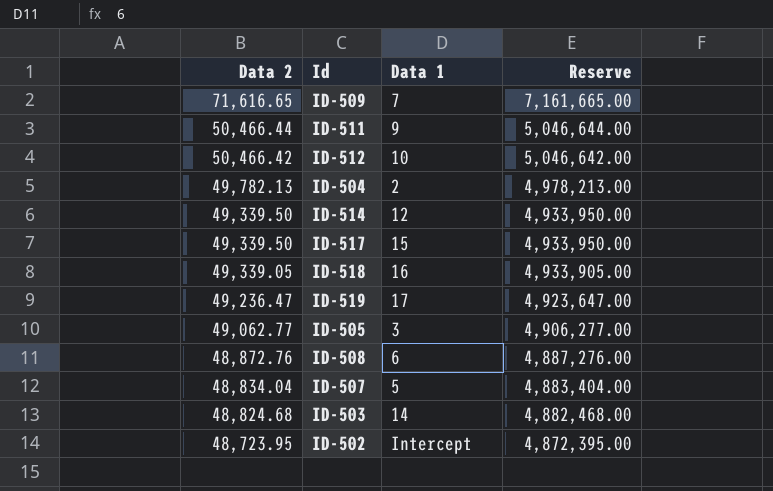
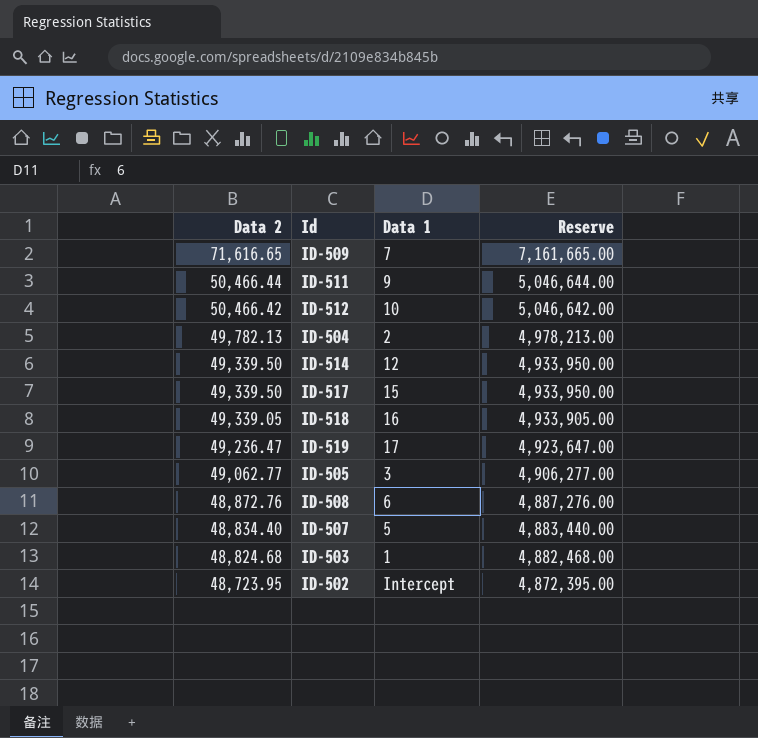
ID-507 | Data 2: 48,834.04 -> 48,834.40
ID-507 | Reserve: 4,883,404.00 -> 4,883,440.00
ID-503 | Data 1: 14 -> 1

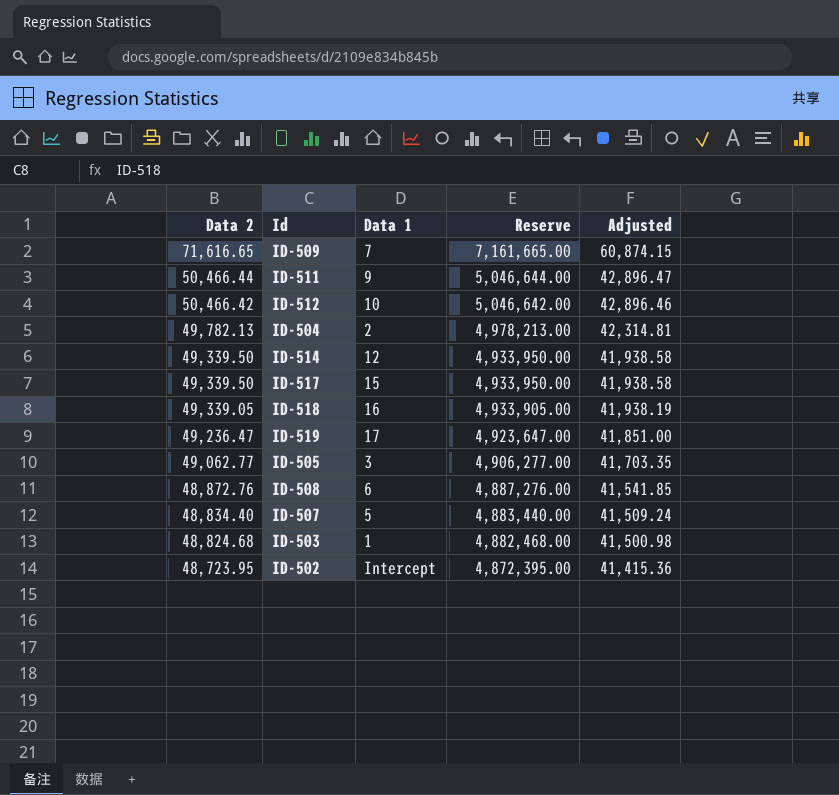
column Adjusted | formula: none -> [Data 2] * 0.85

